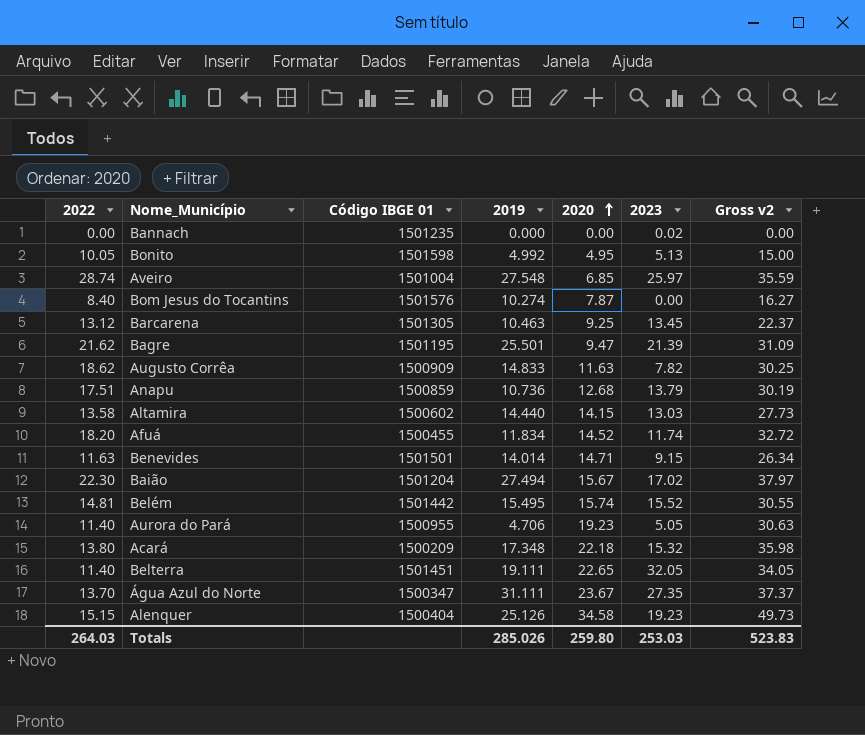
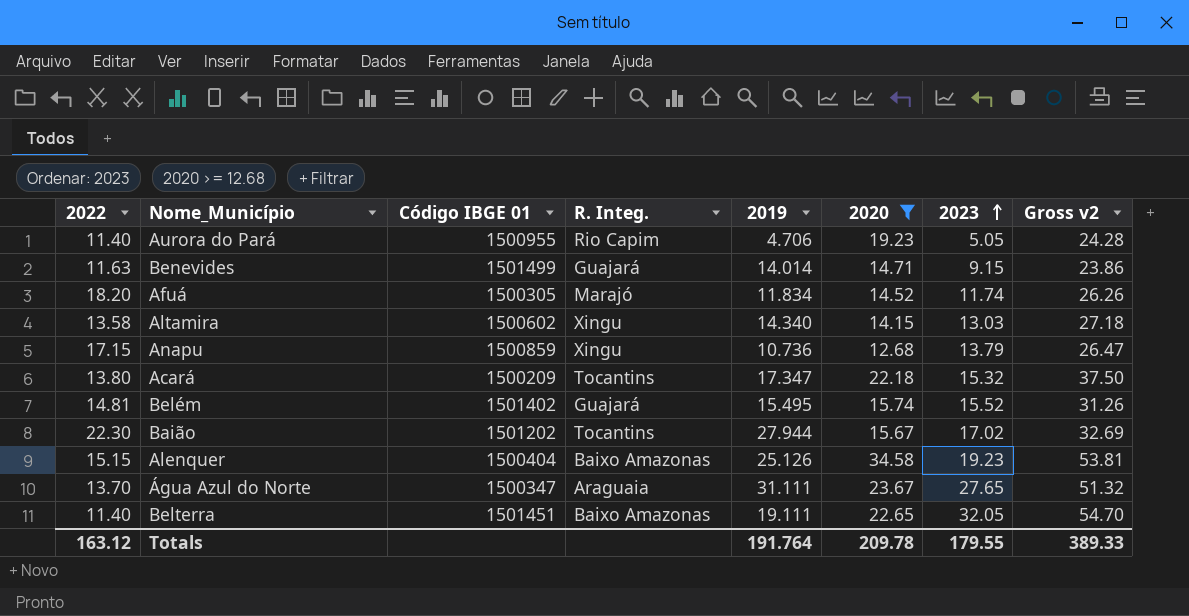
filter: none -> 2020 >= 12.68
row order: 2020 ascending -> 2023 ascending
column R. Integ. | position: none -> 4
column Gross v2 | formula: [2022] + [2020] -> [2020] + [2023]
Benevides | Código IBGE 01: 1501501 -> 1501499
Afuá | Código IBGE 01: 1500455 -> 1500305
Altamira | 2019: 14.440 -> 14.340
Anapu | 2022: 17.51 -> 17.15
Acará | 2019: 17.348 -> 17.347
Belém | Código IBGE 01: 1501442 -> 1501402
Baião | Código IBGE 01: 1501204 -> 1501202
Baião | 2019: 27.494 -> 27.944
Água Azul do Norte | 2023: 27.35 -> 27.65
Totals | 2022: 264.03 -> 163.12
Totals | 2019: 285.026 -> 191.764
Totals | 2020: 259.80 -> 209.78
Totals | 2023: 253.03 -> 179.55
Totals | Gross v2: 523.83 -> 389.33

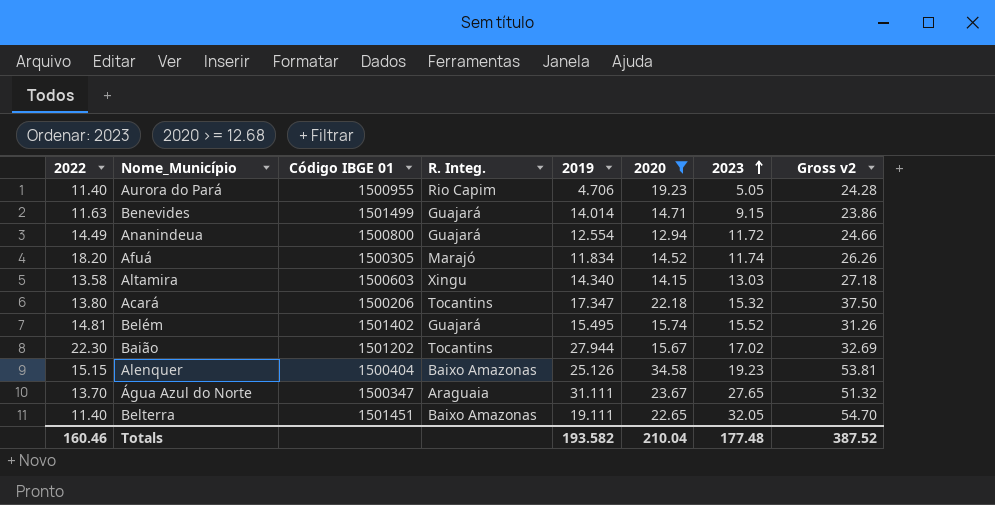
row Anapu: 17.15 | 1500859 | Xingu | 10.736 | 12.68 | 13.79 | 26.47 -> none
row Ananindeua: none -> 14.49 | 1500800 | Guajará | 12.554 | 12.94 | 11.72 | 24.66
Altamira | Código IBGE 01: 1500602 -> 1500603
Acará | Código IBGE 01: 1500209 -> 1500206
Totals | 2022: 163.12 -> 160.46
Totals | 2019: 191.764 -> 193.582
Totals | 2020: 209.78 -> 210.04
Totals | 2023: 179.55 -> 177.48
Totals | Gross v2: 389.33 -> 387.52

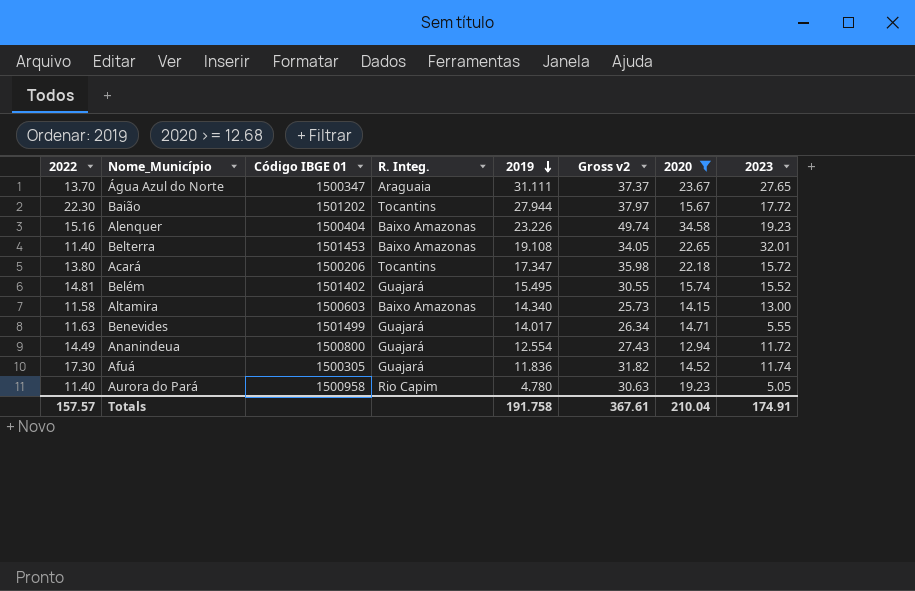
row order: 2023 ascending -> 2019 descending
column Gross v2 | formula: [2020] + [2023] -> [2022] + [2020]
column Gross v2 | position: 8 -> 6
Baião | 2023: 17.02 -> 17.72
Alenquer | 2022: 15.15 -> 15.16
Alenquer | 2019: 25.126 -> 23.226
Belterra | Código IBGE 01: 1501451 -> 1501453
Belterra | 2019: 19.111 -> 19.108
Belterra | 2023: 32.05 -> 32.01
Acará | 2023: 15.32 -> 15.72
Altamira | 2022: 13.58 -> 11.58
Altamira | R. Integ.: Xingu -> Baixo Amazonas
Altamira | 2023: 13.03 -> 13.00
Benevides | 2019: 14.014 -> 14.017
Benevides | 2023: 9.15 -> 5.55
Afuá | 2022: 18.20 -> 17.30
Afuá | R. Integ.: Marajó -> Guajará
Afuá | 2019: 11.834 -> 11.836
Aurora do Pará | Código IBGE 01: 1500955 -> 1500958
Aurora do Pará | 2019: 4.706 -> 4.780
Totals | 2022: 160.46 -> 157.57
Totals | 2019: 193.582 -> 191.758
Totals | Gross v2: 387.52 -> 367.61
Totals | 2023: 177.48 -> 174.91

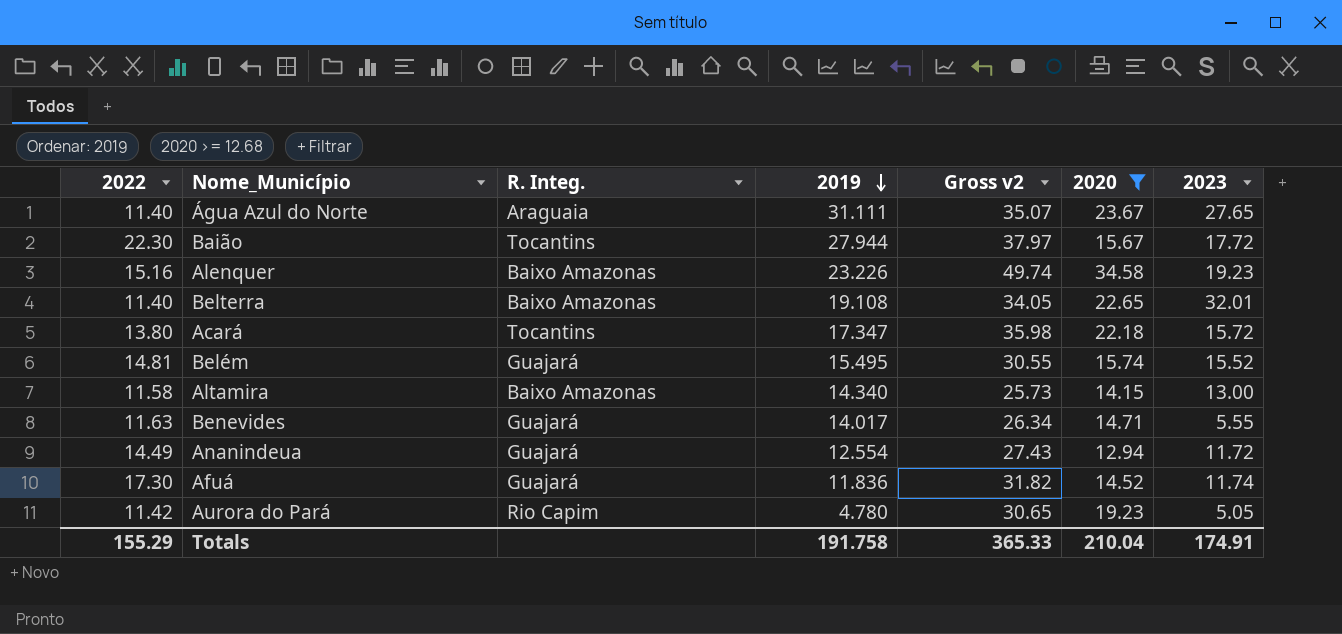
column Código IBGE 01 | position: 3 -> none
Água Azul do Norte | 2022: 13.70 -> 11.40
Água Azul do Norte | Gross v2: 37.37 -> 35.07
Aurora do Pará | 2022: 11.40 -> 11.42
Aurora do Pará | Gross v2: 30.63 -> 30.65
Totals | 2022: 157.57 -> 155.29
Totals | Gross v2: 367.61 -> 365.33

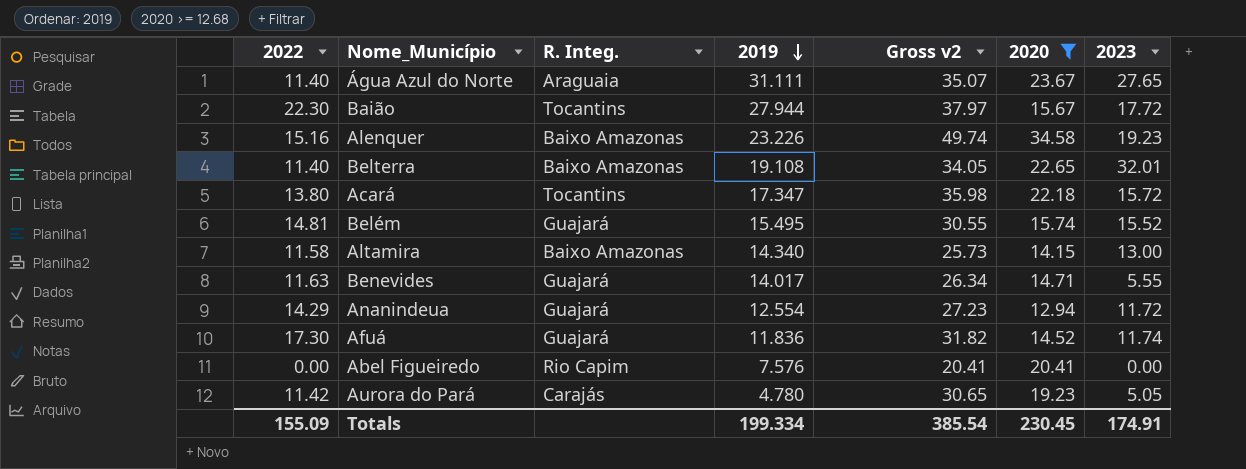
Ananindeua | 2022: 14.49 -> 14.29
Ananindeua | Gross v2: 27.43 -> 27.23
row Abel Figueiredo: none -> 0.00 | Rio Capim | 7.576 | 20.41 | 20.41 | 0.00
Aurora do Pará | R. Integ.: Rio Capim -> Carajás
Totals | 2022: 155.29 -> 155.09
Totals | 2019: 191.758 -> 199.334
Totals | Gross v2: 365.33 -> 385.54
Totals | 2020: 210.04 -> 230.45

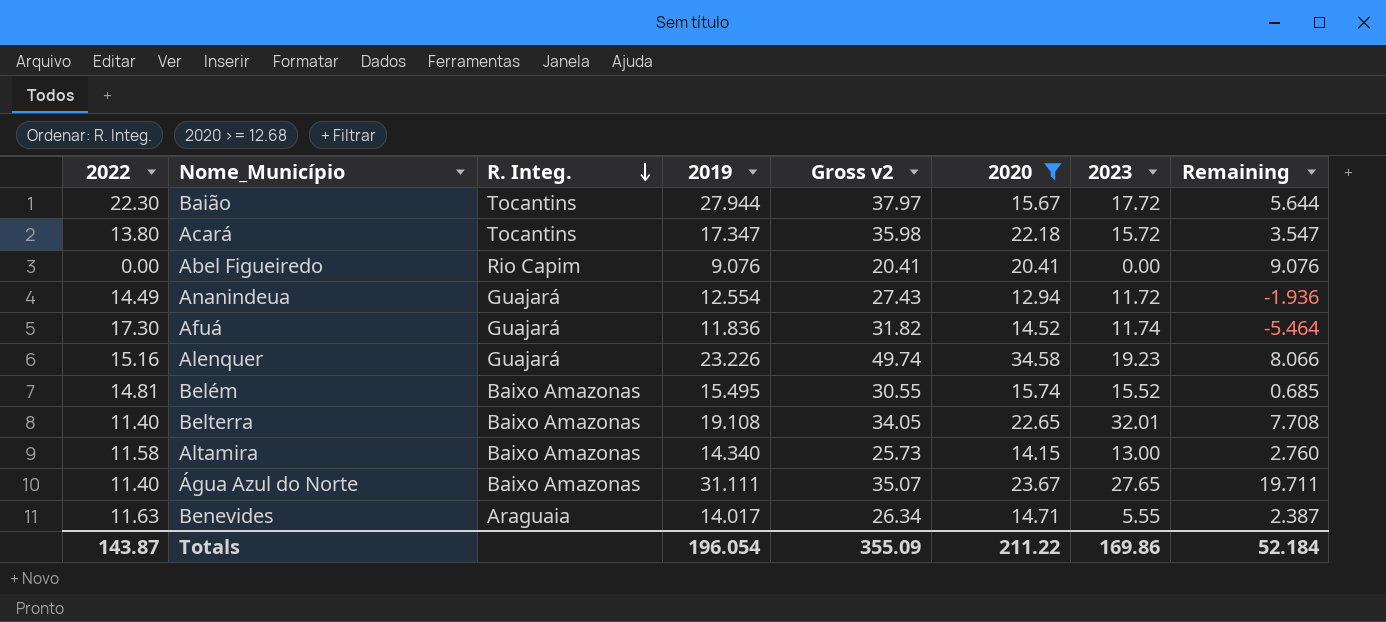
row order: 2019 descending -> R. Integ. descending
column Remaining | formula: none -> [2019] - [2022]
row Aurora do Pará: 11.42 | Carajás | 4.780 | 30.65 | 19.23 | 5.05 -> none
Abel Figueiredo | 2019: 7.576 -> 9.076
Ananindeua | 2022: 14.29 -> 14.49
Ananindeua | Gross v2: 27.23 -> 27.43
Alenquer | R. Integ.: Baixo Amazonas -> Guajará
Belém | R. Integ.: Guajará -> Baixo Amazonas
Água Azul do Norte | R. Integ.: Araguaia -> Baixo Amazonas
Benevides | R. Integ.: Guajará -> Araguaia
Totals | 2022: 155.09 -> 143.87
Totals | 2019: 199.334 -> 196.054
Totals | Gross v2: 385.54 -> 355.09
Totals | 2020: 230.45 -> 211.22
Totals | 2023: 174.91 -> 169.86

